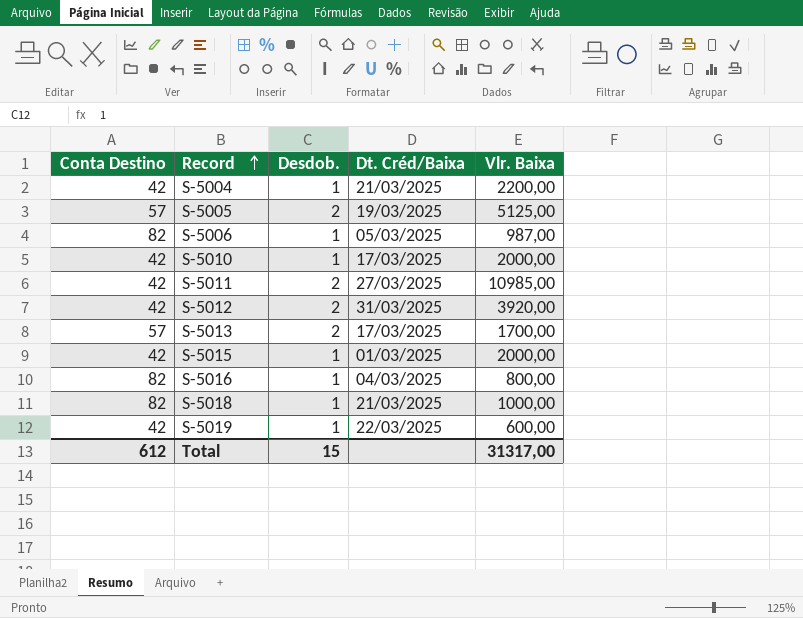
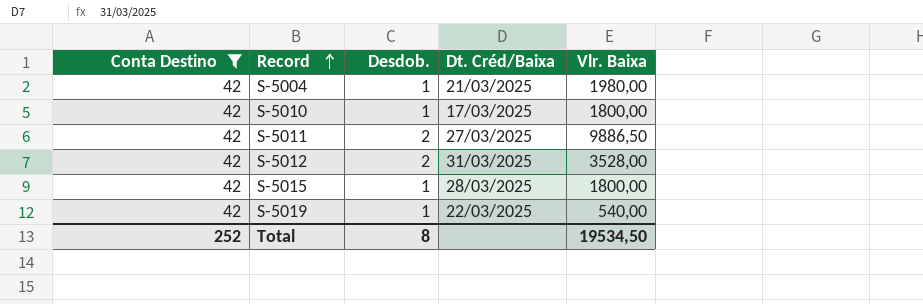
filter: none -> Conta Destino = 42
S-5004 | Vlr. Baixa: 2200,00 -> 1980,00
S-5010 | Vlr. Baixa: 2000,00 -> 1800,00
S-5011 | Vlr. Baixa: 10985,00 -> 9886,50
S-5012 | Vlr. Baixa: 3920,00 -> 3528,00
S-5015 | Dt. Créd/Baixa: 01/03/2025 -> 28/03/2025
S-5015 | Vlr. Baixa: 2000,00 -> 1800,00
S-5019 | Vlr. Baixa: 600,00 -> 540,00
Total | Conta Destino: 612 -> 252
Total | Desdob.: 15 -> 8
Total | Vlr. Baixa: 31317,00 -> 19534,50

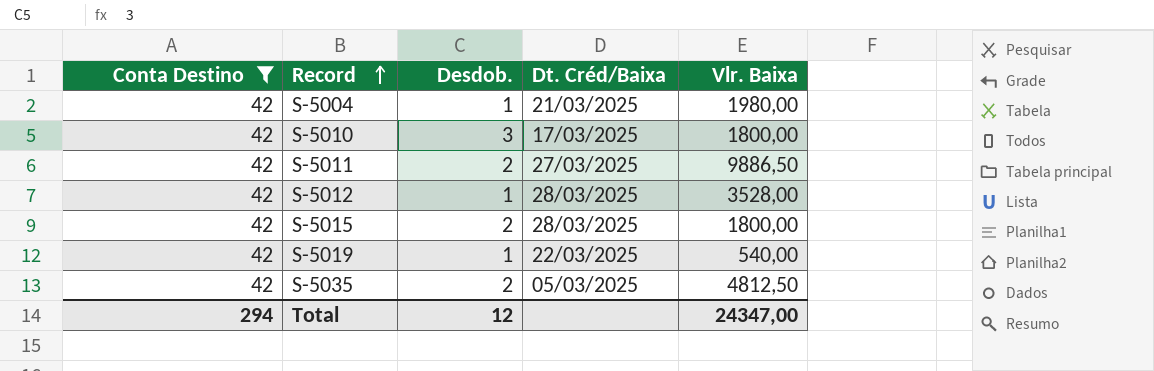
S-5010 | Desdob.: 1 -> 3
S-5012 | Desdob.: 2 -> 1
S-5012 | Dt. Créd/Baixa: 31/03/2025 -> 28/03/2025
S-5015 | Desdob.: 1 -> 2
row S-5035: none -> 42 | 2 | 05/03/2025 | 4812,50
Total | Conta Destino: 252 -> 294
Total | Desdob.: 8 -> 12
Total | Vlr. Baixa: 19534,50 -> 24347,00

